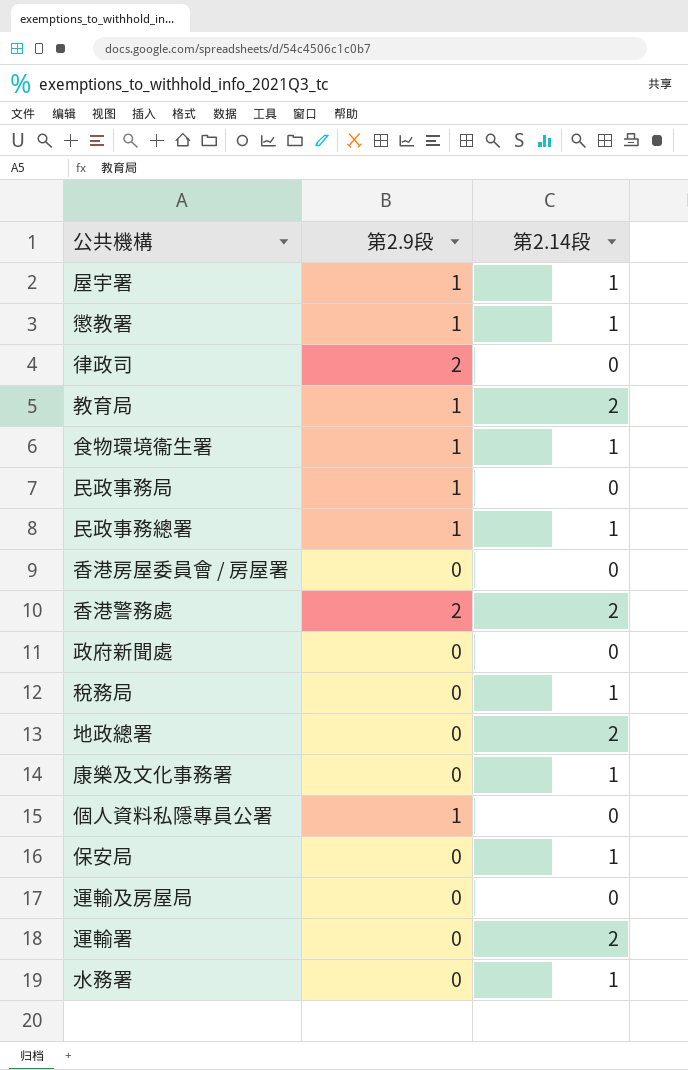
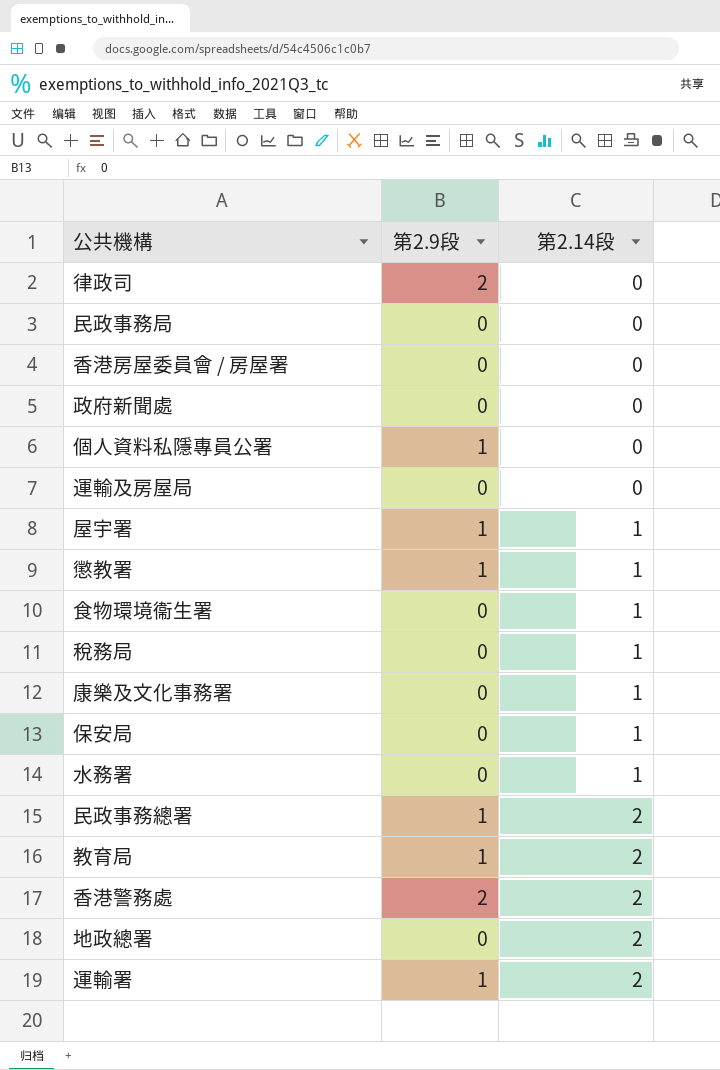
row order: none -> 第2.14段 ascending
民政事務局 | 第2.9段: 1 -> 0
食物環境衞生署 | 第2.9段: 1 -> 0
民政事務總署 | 第2.14段: 1 -> 2
運輸署 | 第2.9段: 0 -> 1

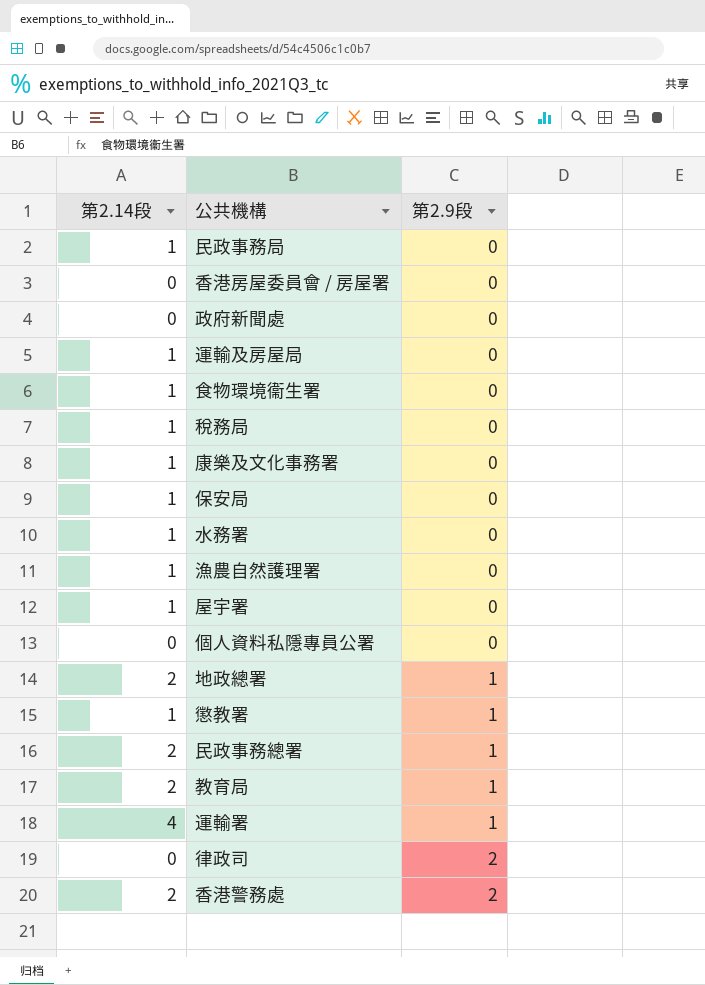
row order: 第2.14段 ascending -> 第2.9段 ascending
column 第2.14段 | position: 3 -> 1
民政事務局 | 第2.14段: 0 -> 1
運輸及房屋局 | 第2.14段: 0 -> 1
row 漁農自然護理署: none -> 1 | 0
屋宇署 | 第2.9段: 1 -> 0
個人資料私隱專員公署 | 第2.9段: 1 -> 0
地政總署 | 第2.9段: 0 -> 1
運輸署 | 第2.14段: 2 -> 4

